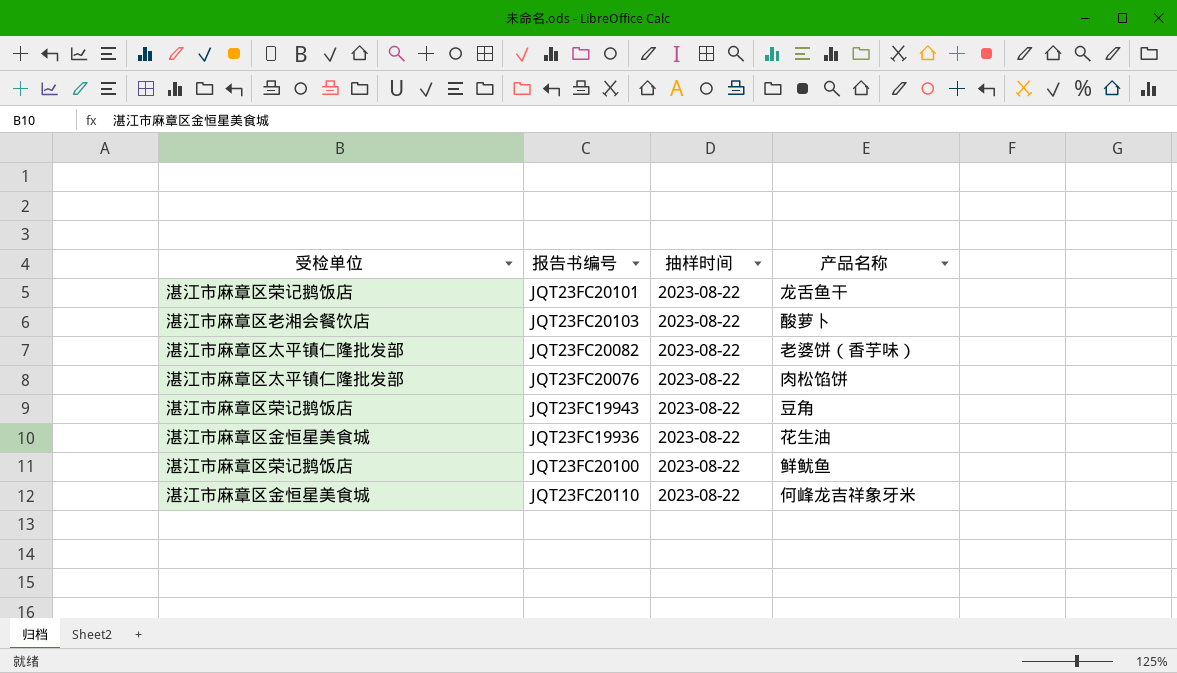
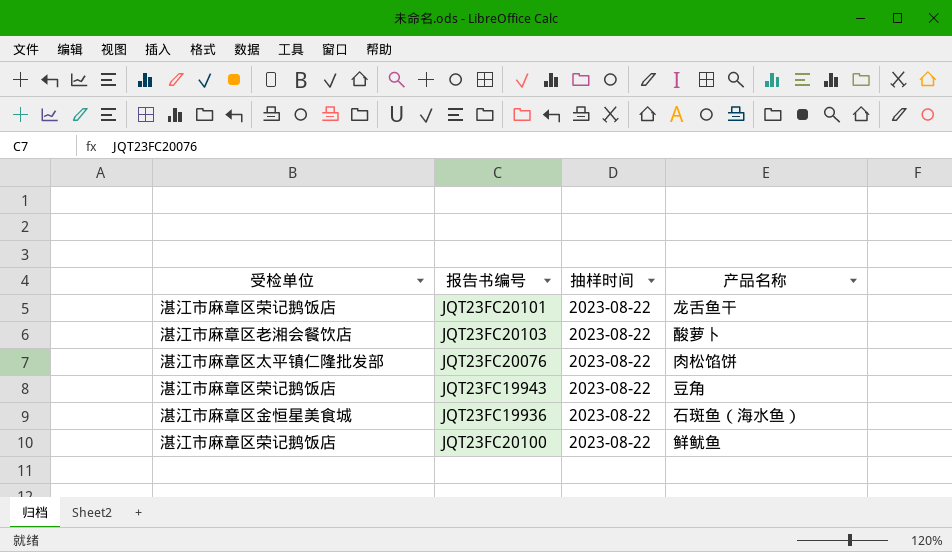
row JQT23FC20082: 湛江市麻章区太平镇仁隆批发部 | 2023-08-22 | 老婆饼（香芋味） -> none
row JQT23FC20110: 湛江市麻章区金恒星美食城 | 2023-08-22 | 何峰龙吉祥象牙米 -> none
JQT23FC19936 | 产品名称: 花生油 -> 石斑鱼（海水鱼）

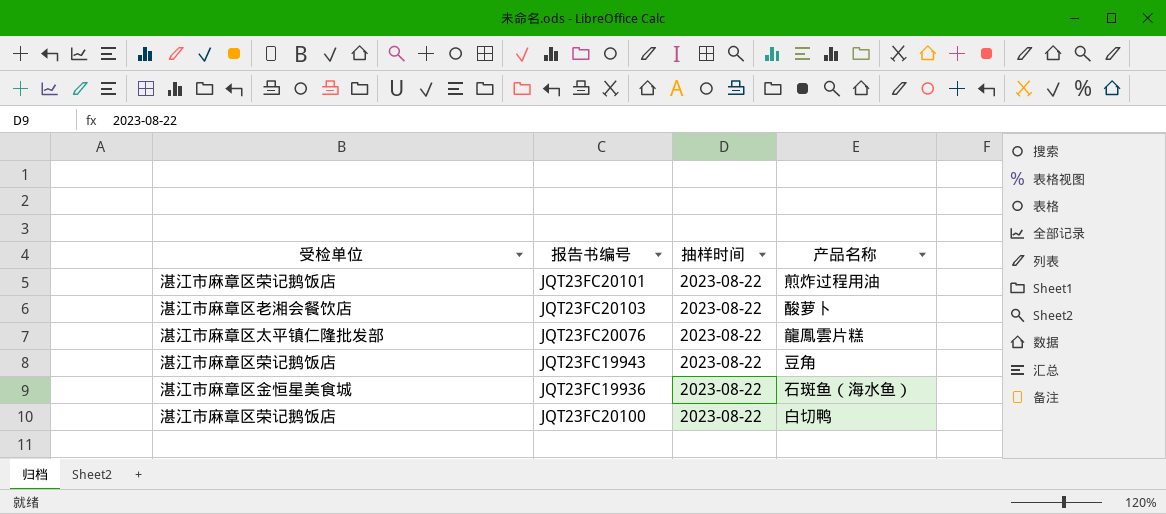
JQT23FC20101 | 产品名称: 龙舌鱼干 -> 煎炸过程用油
JQT23FC20076 | 产品名称: 肉松馅饼 -> 龍鳯雲片糕
JQT23FC20100 | 产品名称: 鲜鱿鱼 -> 白切鸭

